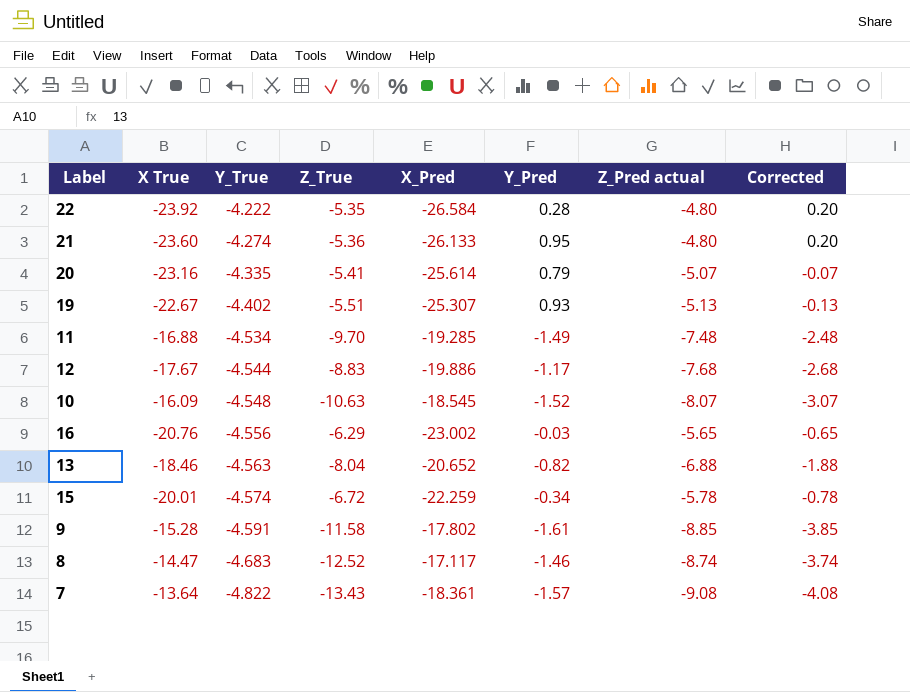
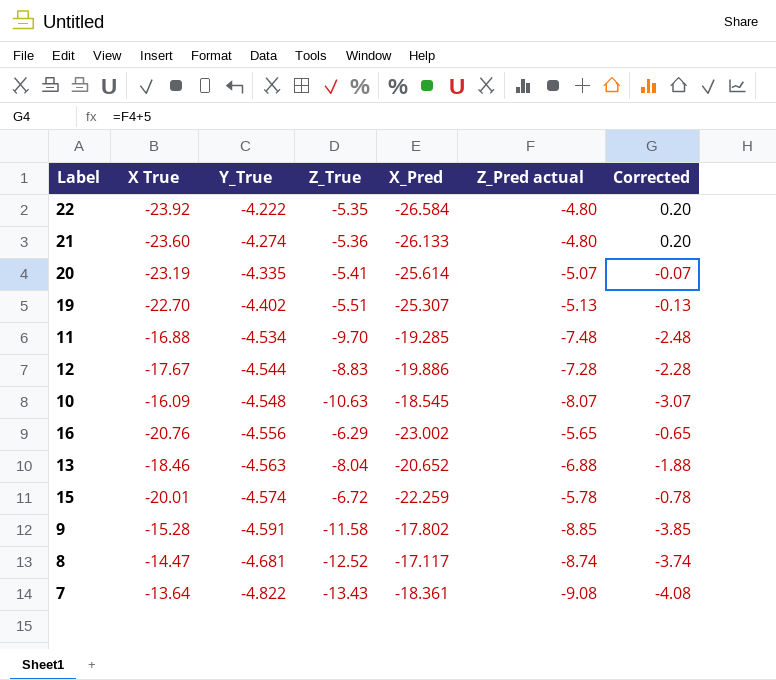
column Y_Pred | position: 6 -> none
20 | X True: -23.16 -> -23.19
19 | X True: -22.67 -> -22.70
12 | Z_Pred actual: -7.68 -> -7.28
12 | Corrected: -2.68 -> -2.28
8 | Y_True: -4.683 -> -4.681

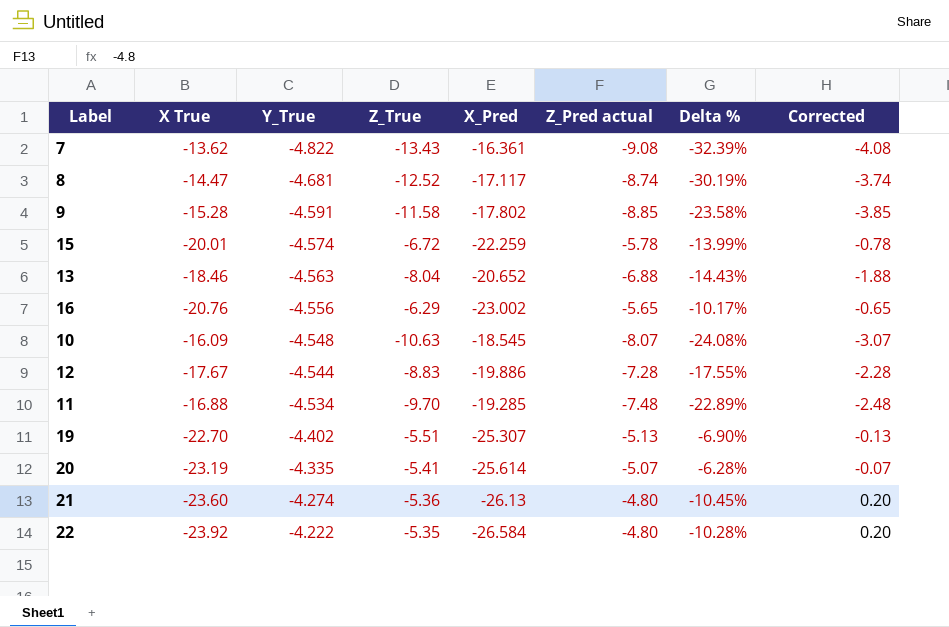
row order: Y_True descending -> Y_True ascending
column Delta % | formula: none -> ([Z_Pred actual] - [Z_True]) / [Z_True]
7 | X True: -13.64 -> -13.62
7 | X_Pred: -18.361 -> -16.361
21 | X_Pred: -26.133 -> -26.13

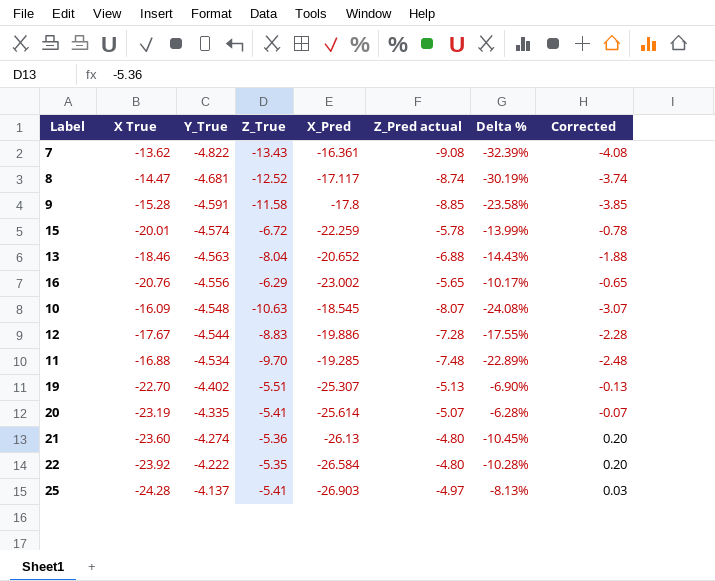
9 | X_Pred: -17.802 -> -17.8
row 25: none -> -24.28 | -4.137 | -5.41 | -26.903 | -4.97 | -8.13% | 0.03

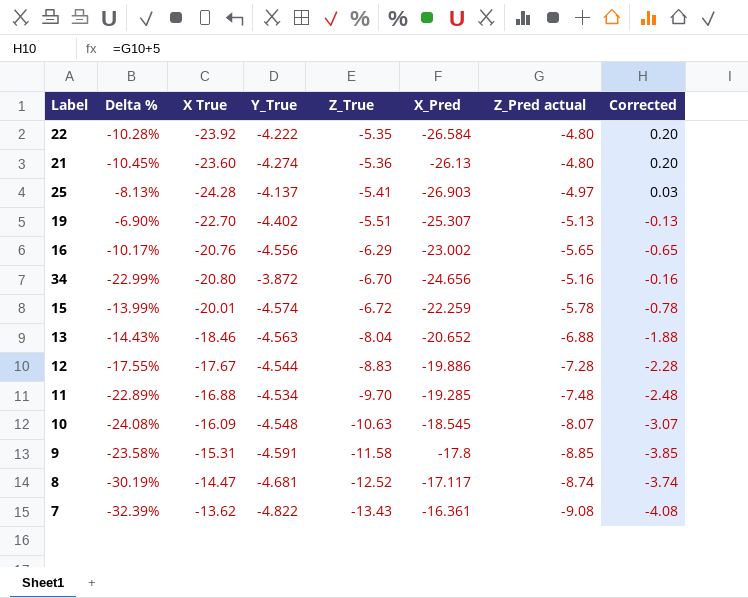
row order: Y_True ascending -> Z_True descending
column Delta % | position: 7 -> 2
row 20: -23.19 | -4.335 | -5.41 | -25.614 | -5.07 | -6.28% | -0.07 -> none
row 34: none -> -22.99% | -20.80 | -3.872 | -6.70 | -24.656 | -5.16 | -0.16
9 | X True: -15.28 -> -15.31

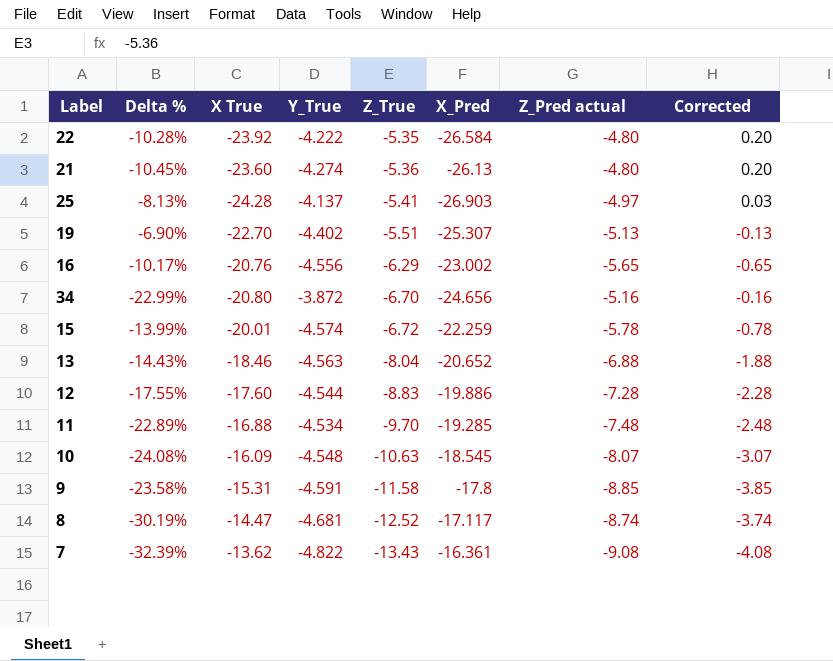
12 | X True: -17.67 -> -17.60

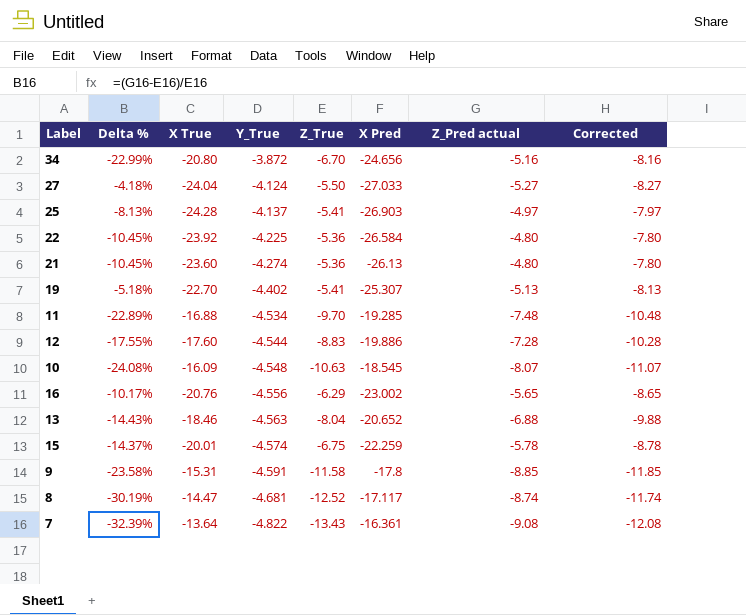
row order: Z_True descending -> Y_True descending
column name: X_Pred -> X Pred
column Corrected | formula: [Z_Pred actual] + 5 -> [Z_Pred actual] - 3
row 27: none -> -4.18% | -24.04 | -4.124 | -5.50 | -27.033 | -5.27 | -8.27
22 | Delta %: -10.28% -> -10.45%
22 | Y_True: -4.222 -> -4.225
22 | Z_True: -5.35 -> -5.36
19 | Delta %: -6.90% -> -5.18%
19 | Z_True: -5.51 -> -5.41
15 | Delta %: -13.99% -> -14.37%
15 | Z_True: -6.72 -> -6.75
7 | X True: -13.62 -> -13.64

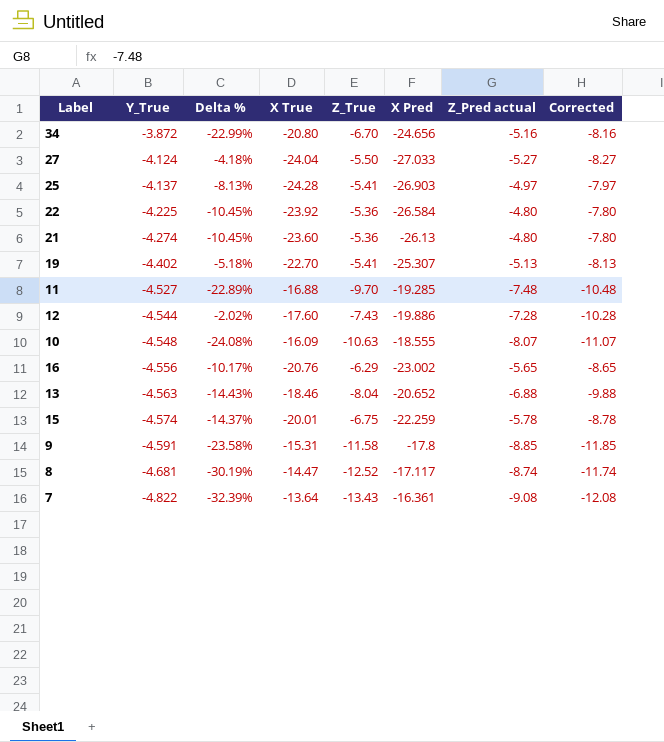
column Y_True | position: 4 -> 2
11 | Y_True: -4.534 -> -4.527
12 | Delta %: -17.55% -> -2.02%
12 | Z_True: -8.83 -> -7.43
10 | X Pred: -18.545 -> -18.555

